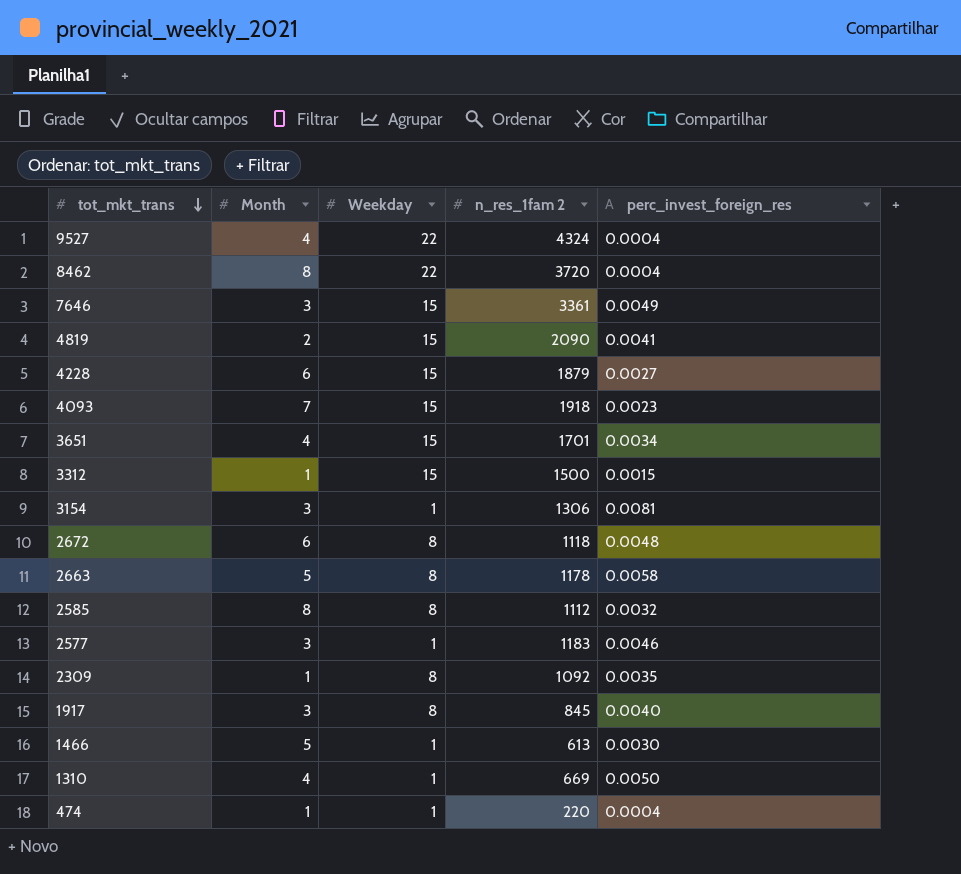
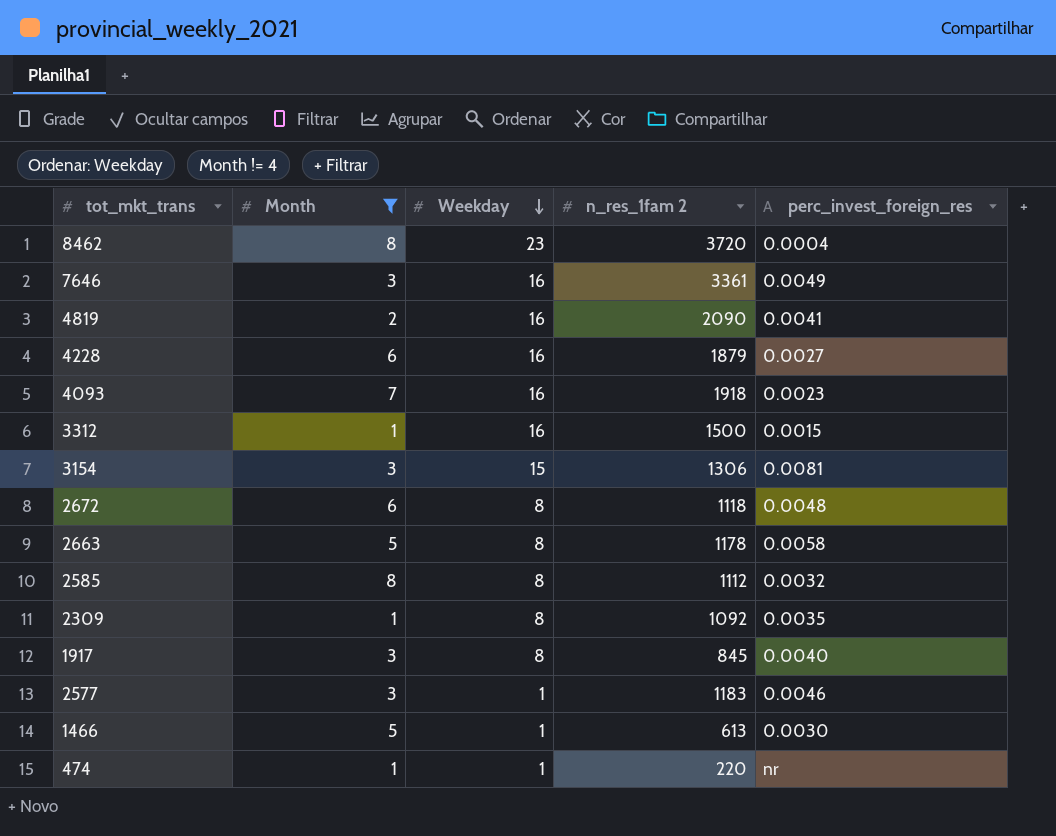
filter: none -> Month != 4
row order: tot_mkt_trans descending -> Weekday descending
8462 | Weekday: 22 -> 23
7646 | Weekday: 15 -> 16
4819 | Weekday: 15 -> 16
4228 | Weekday: 15 -> 16
4093 | Weekday: 15 -> 16
3312 | Weekday: 15 -> 16
3154 | Weekday: 1 -> 15
474 | perc_invest_foreign_res: 0.0004 -> nr

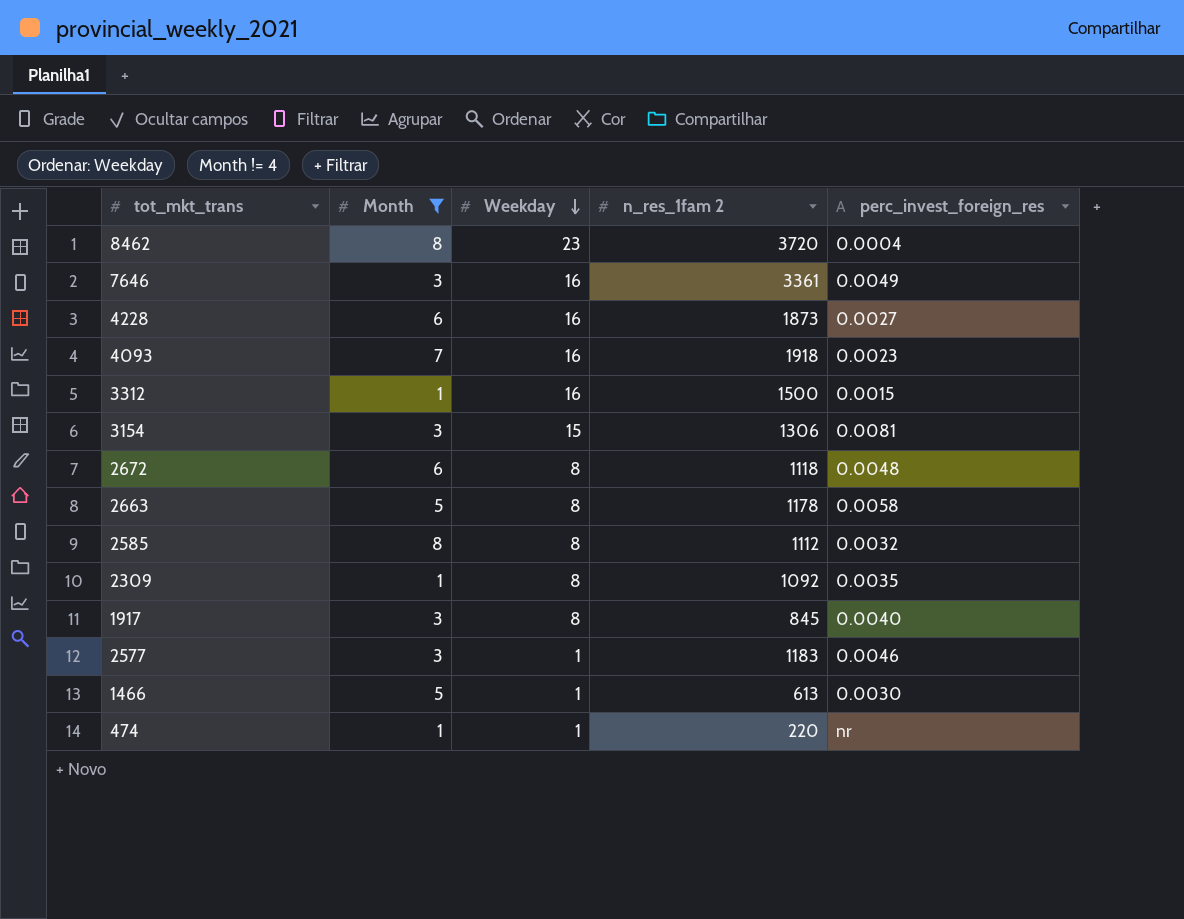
row 4819: 2 | 16 | 2090 | 0.0041 -> none
4228 | n_res_1fam 2: 1879 -> 1873

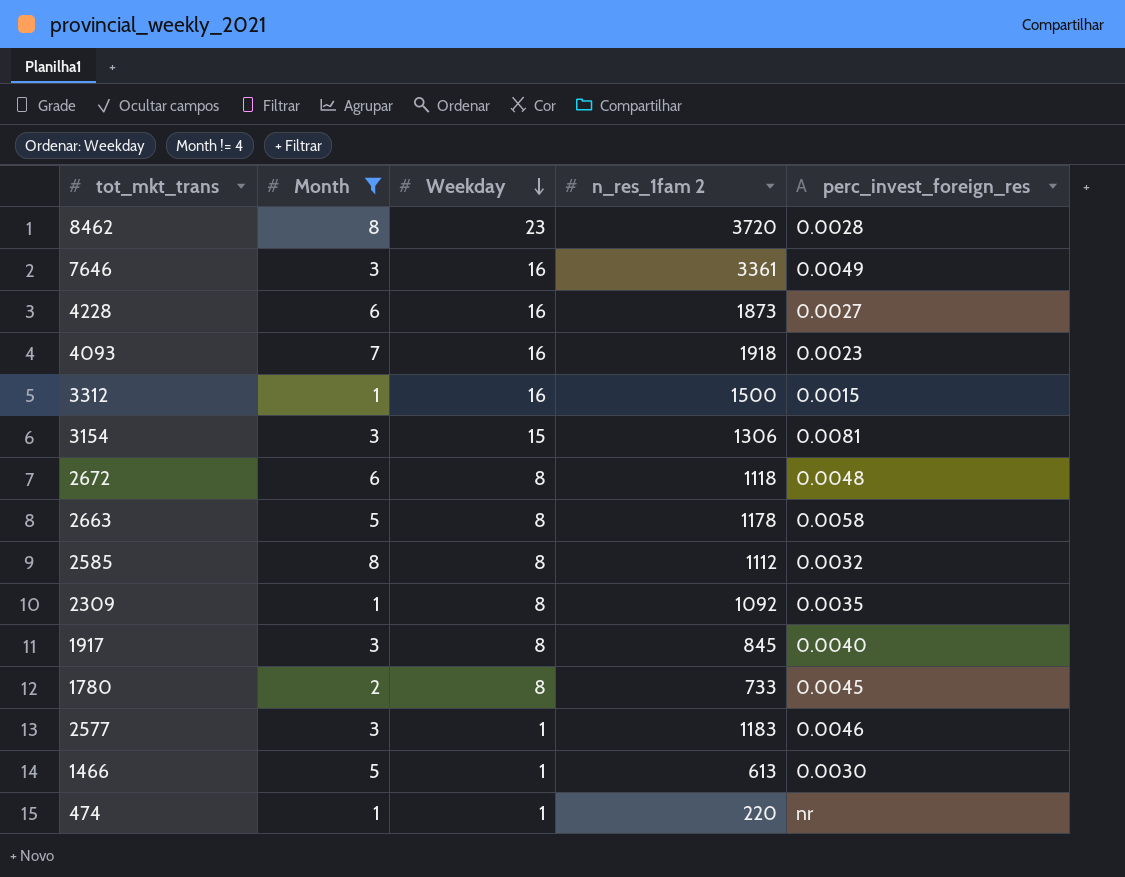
8462 | perc_invest_foreign_res: 0.0004 -> 0.0028
row 1780: none -> 2 | 8 | 733 | 0.0045

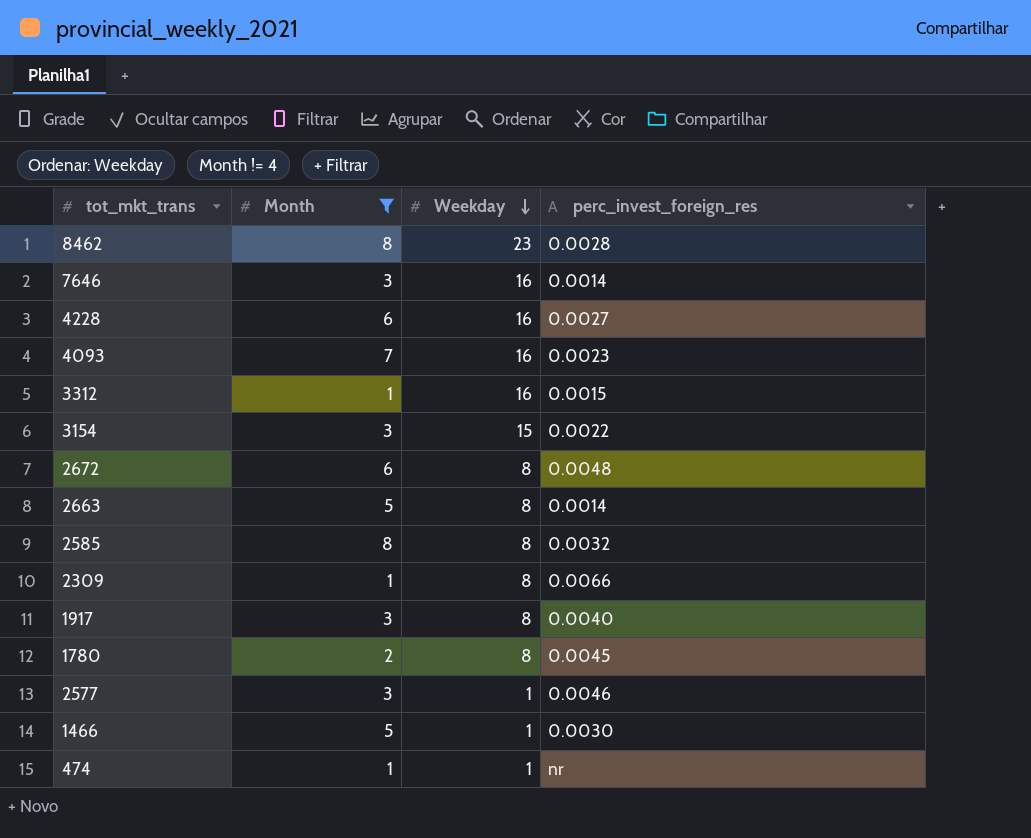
column n_res_1fam 2 | position: 4 -> none
7646 | perc_invest_foreign_res: 0.0049 -> 0.0014
3154 | perc_invest_foreign_res: 0.0081 -> 0.0022
2663 | perc_invest_foreign_res: 0.0058 -> 0.0014
2309 | perc_invest_foreign_res: 0.0035 -> 0.0066

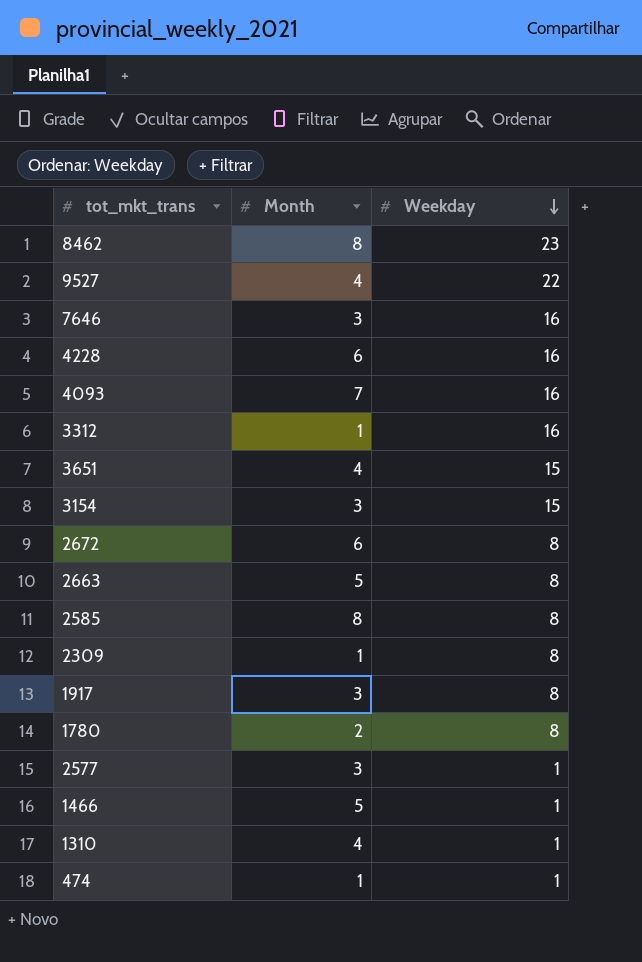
filter: Month != 4 -> none
column perc_invest_foreign_res | position: 4 -> none

